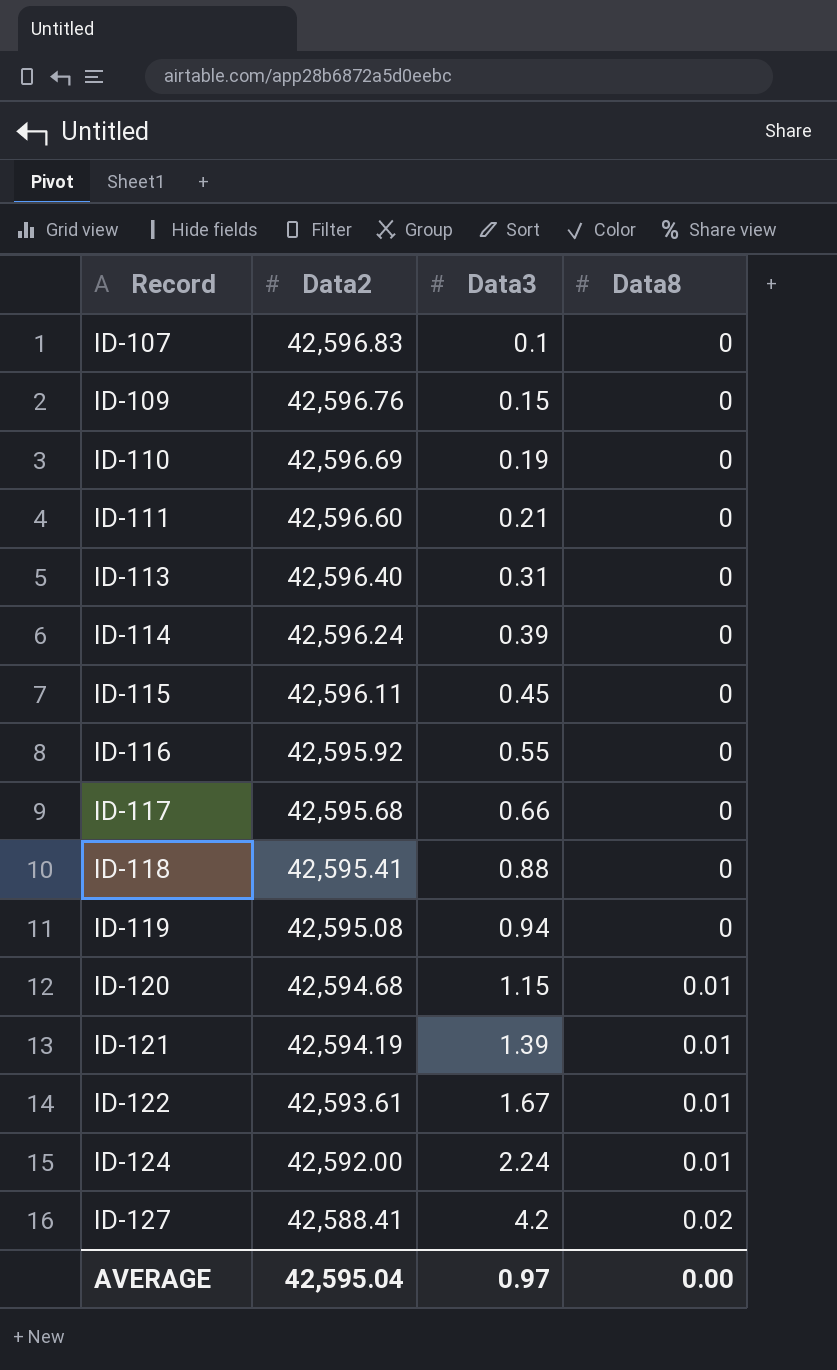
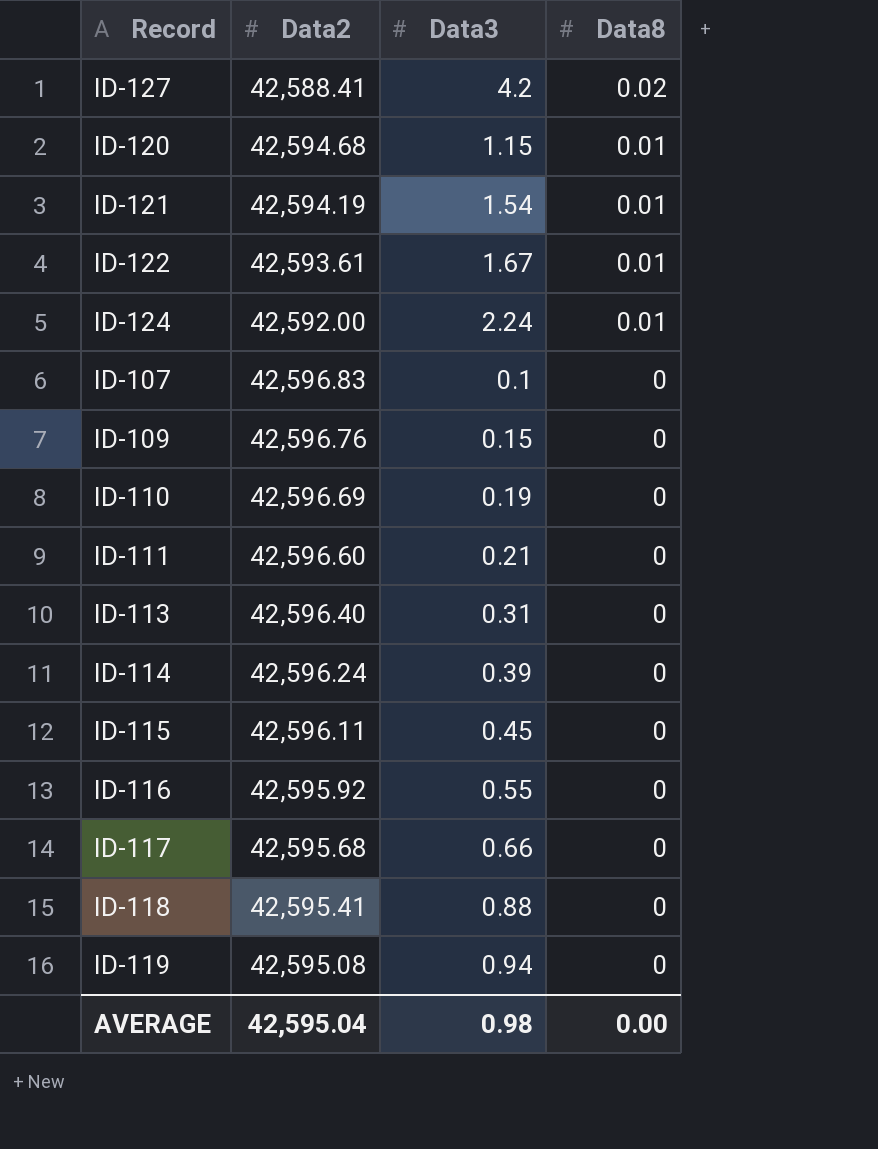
row order: Record ascending -> Data8 descending
ID-121 | Data3: 1.39 -> 1.54
AVERAGE | Data3: 0.97 -> 0.98

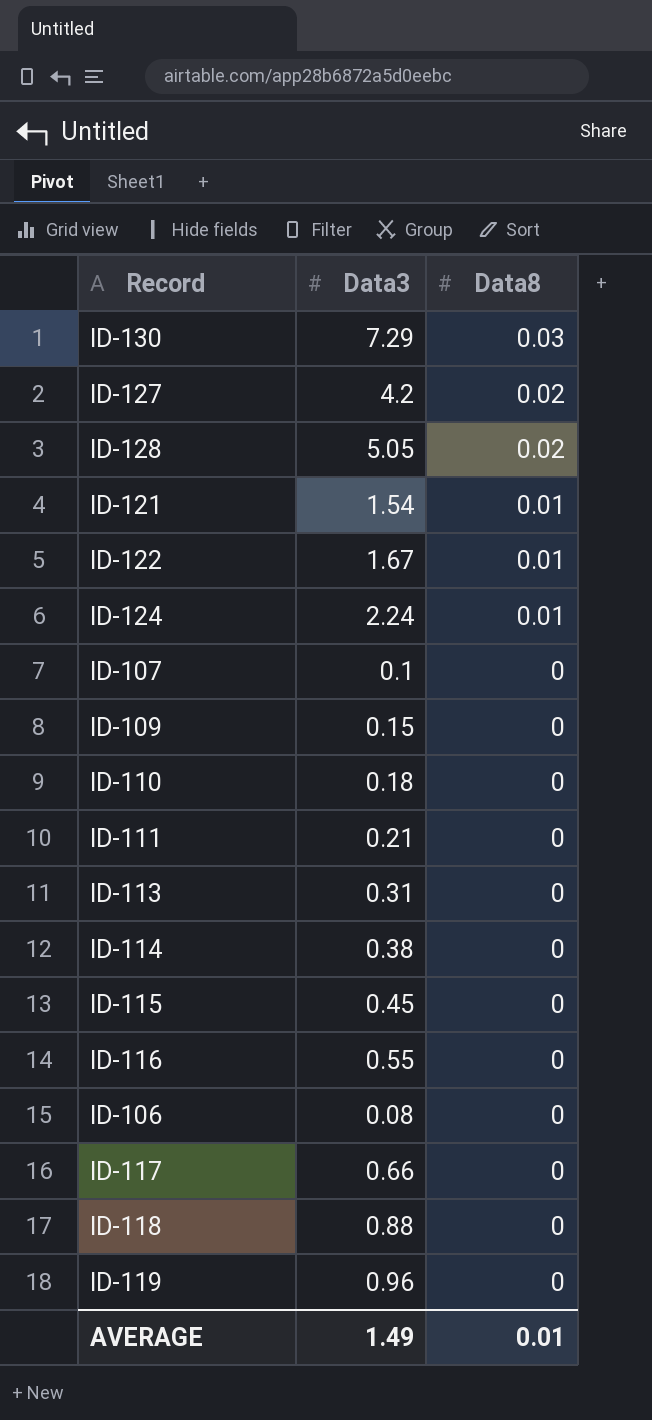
column Data2 | position: 2 -> none
row ID-120: 42,594.68 | 1.15 | 0.01 -> none
row ID-130: none -> 7.29 | 0.03
row ID-128: none -> 5.05 | 0.02
ID-110 | Data3: 0.19 -> 0.18
ID-114 | Data3: 0.39 -> 0.38
row ID-106: none -> 0.08 | 0
ID-119 | Data3: 0.94 -> 0.96
AVERAGE | Data3: 0.98 -> 1.49
AVERAGE | Data8: 0.00 -> 0.01

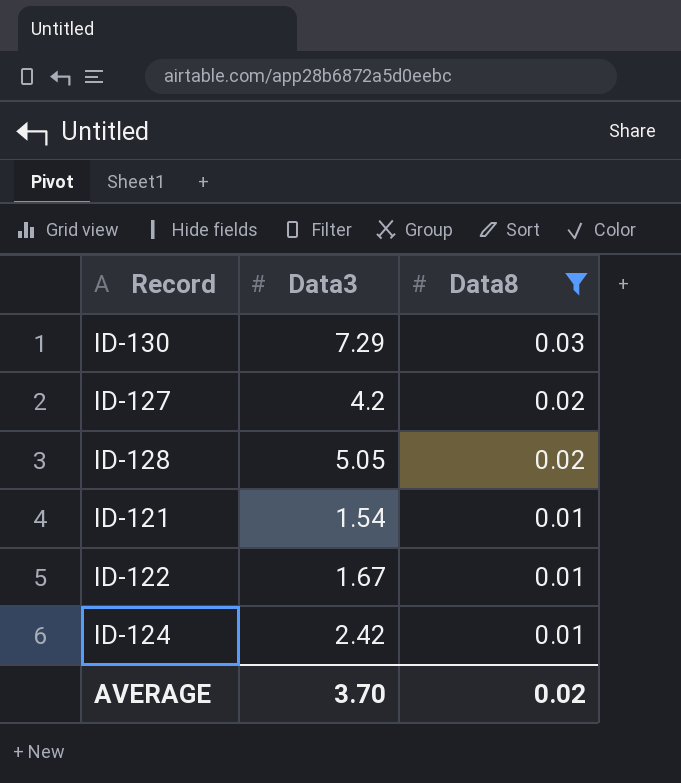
filter: none -> Data8 != 0
ID-124 | Data3: 2.24 -> 2.42
AVERAGE | Data3: 1.49 -> 3.70
AVERAGE | Data8: 0.01 -> 0.02

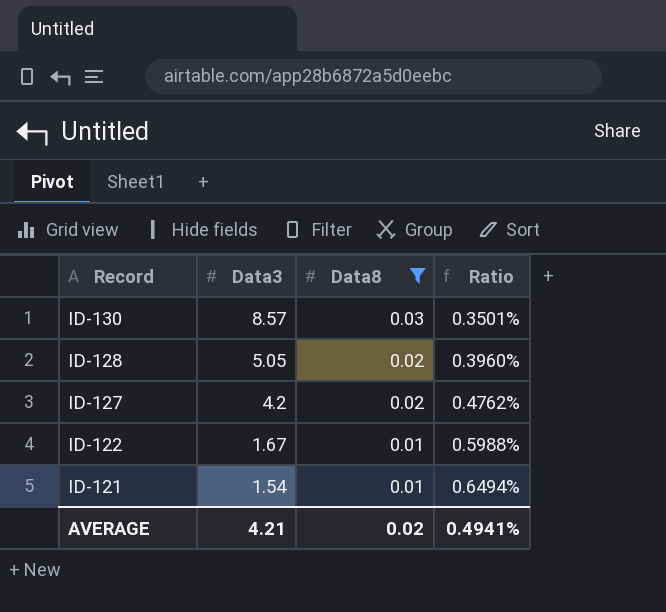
row order: Data8 descending -> Record descending
column Ratio | formula: none -> [Data8] / [Data3]
row ID-124: 2.42 | 0.01 -> none
ID-130 | Data3: 7.29 -> 8.57
AVERAGE | Data3: 3.70 -> 4.21

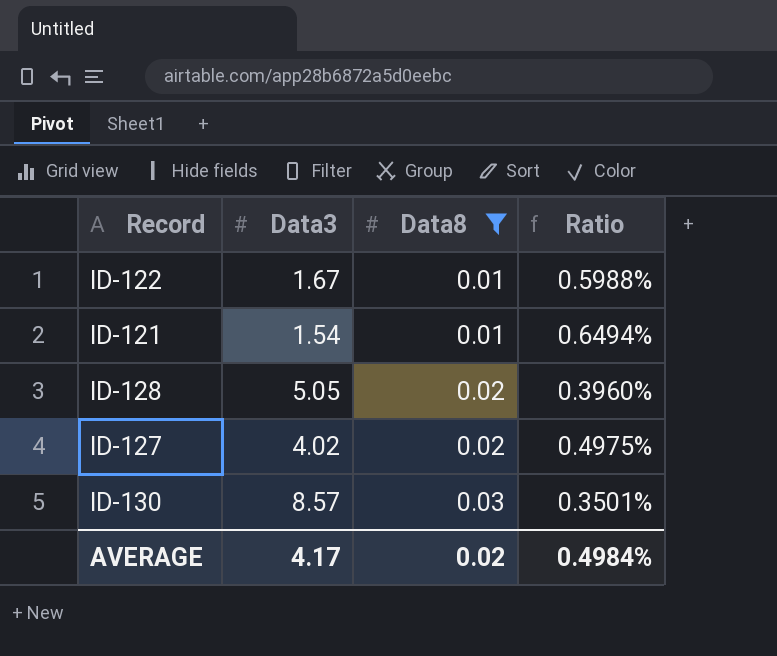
row order: Record descending -> Data8 ascending
ID-127 | Data3: 4.2 -> 4.02
ID-127 | Ratio: 0.4762% -> 0.4975%
AVERAGE | Data3: 4.21 -> 4.17
AVERAGE | Ratio: 0.4941% -> 0.4984%

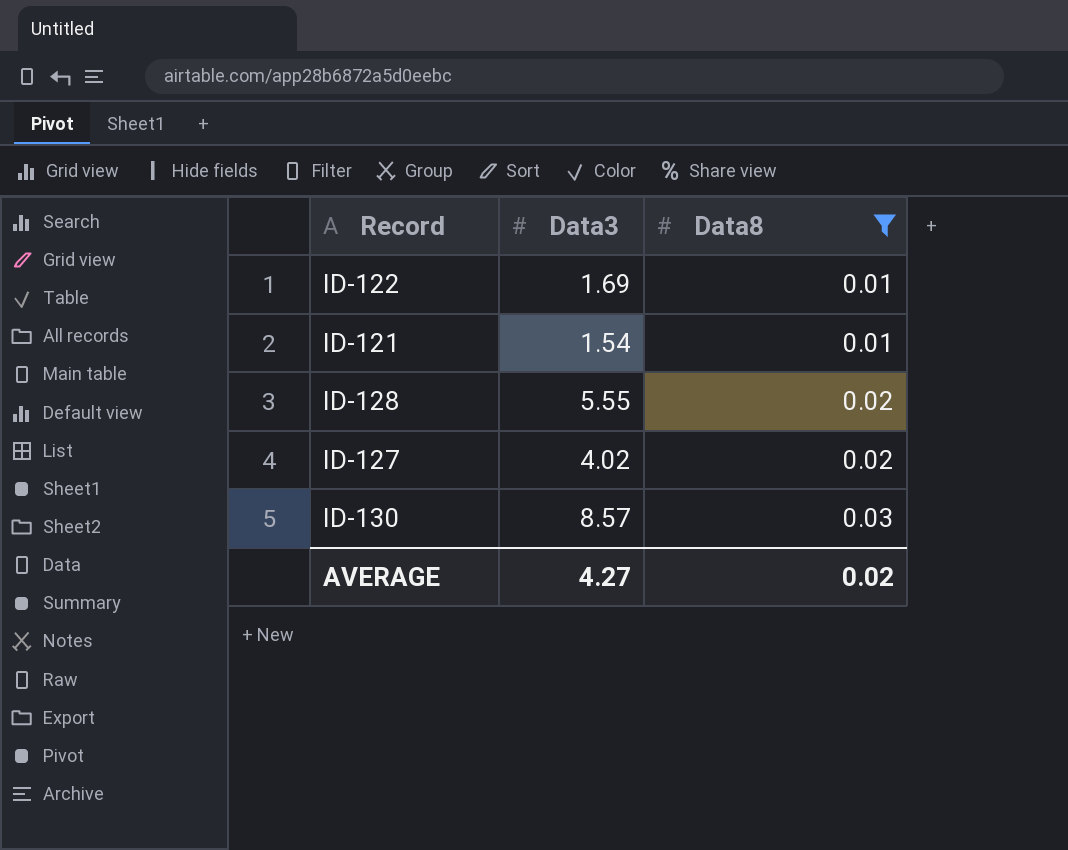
column Ratio | formula: [Data8] / [Data3] -> none
ID-122 | Data3: 1.67 -> 1.69
ID-128 | Data3: 5.05 -> 5.55
AVERAGE | Data3: 4.17 -> 4.27

